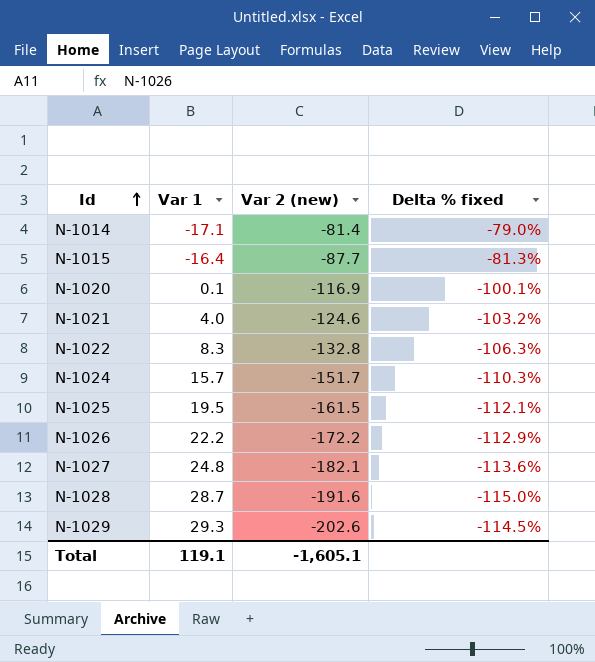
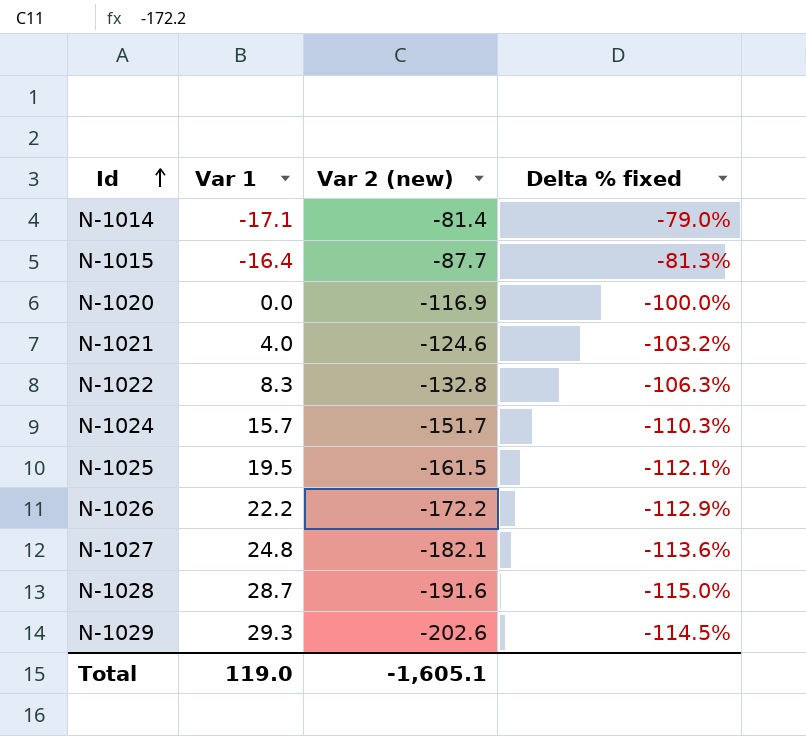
N-1020 | Var 1: 0.1 -> 0.0
N-1020 | Delta % fixed: -100.1% -> -100.0%
Total | Var 1: 119.1 -> 119.0

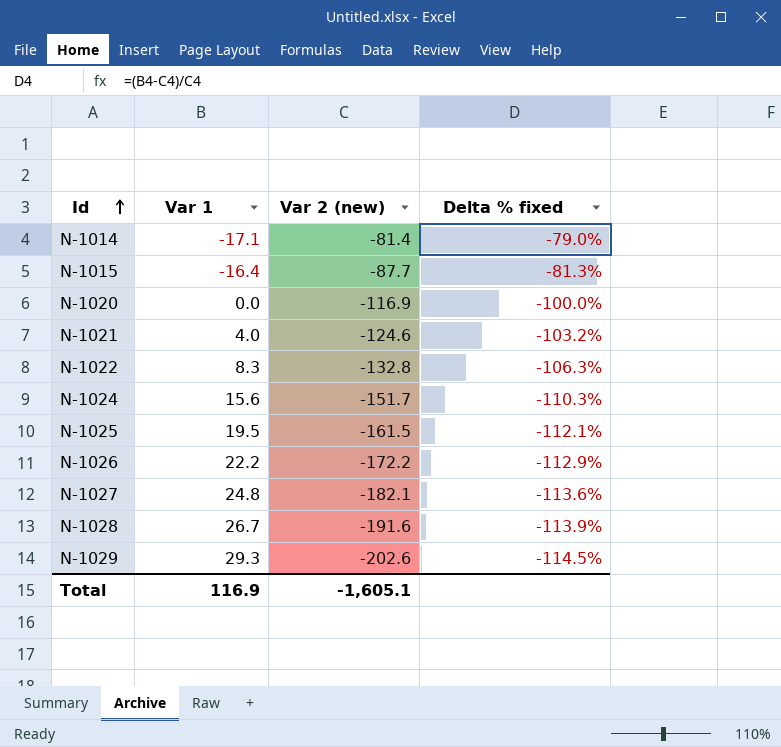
N-1024 | Var 1: 15.7 -> 15.6
N-1028 | Var 1: 28.7 -> 26.7
N-1028 | Delta % fixed: -115.0% -> -113.9%
Total | Var 1: 119.0 -> 116.9

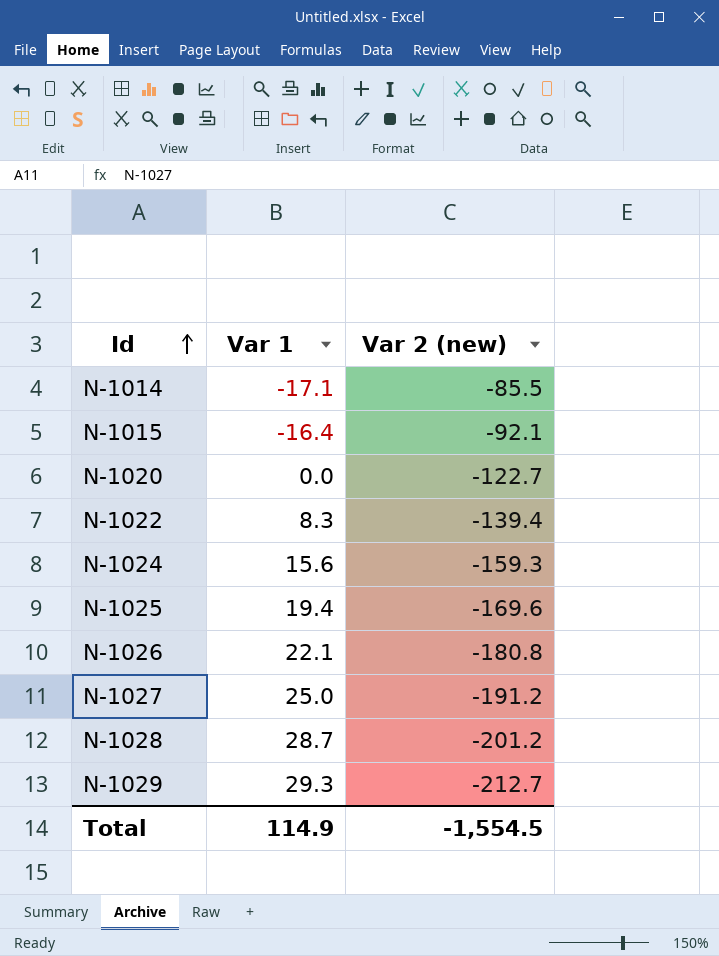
column Delta % fixed | formula: ([Var 1] - [Var 2 (new)]) / [Var 2 (new)] -> none
row N-1021: 4.0 | -124.6 | -103.2% -> none
N-1014 | Var 2 (new): -81.4 -> -85.5
N-1015 | Var 2 (new): -87.7 -> -92.1
N-1020 | Var 2 (new): -116.9 -> -122.7
N-1022 | Var 2 (new): -132.8 -> -139.4
N-1024 | Var 2 (new): -151.7 -> -159.3
N-1025 | Var 1: 19.5 -> 19.4
N-1025 | Var 2 (new): -161.5 -> -169.6
N-1026 | Var 1: 22.2 -> 22.1
N-1026 | Var 2 (new): -172.2 -> -180.8
N-1027 | Var 1: 24.8 -> 25.0
N-1027 | Var 2 (new): -182.1 -> -191.2
N-1028 | Var 1: 26.7 -> 28.7
N-1028 | Var 2 (new): -191.6 -> -201.2
N-1029 | Var 2 (new): -202.6 -> -212.7
Total | Var 1: 116.9 -> 114.9
Total | Var 2 (new): -1,605.1 -> -1,554.5

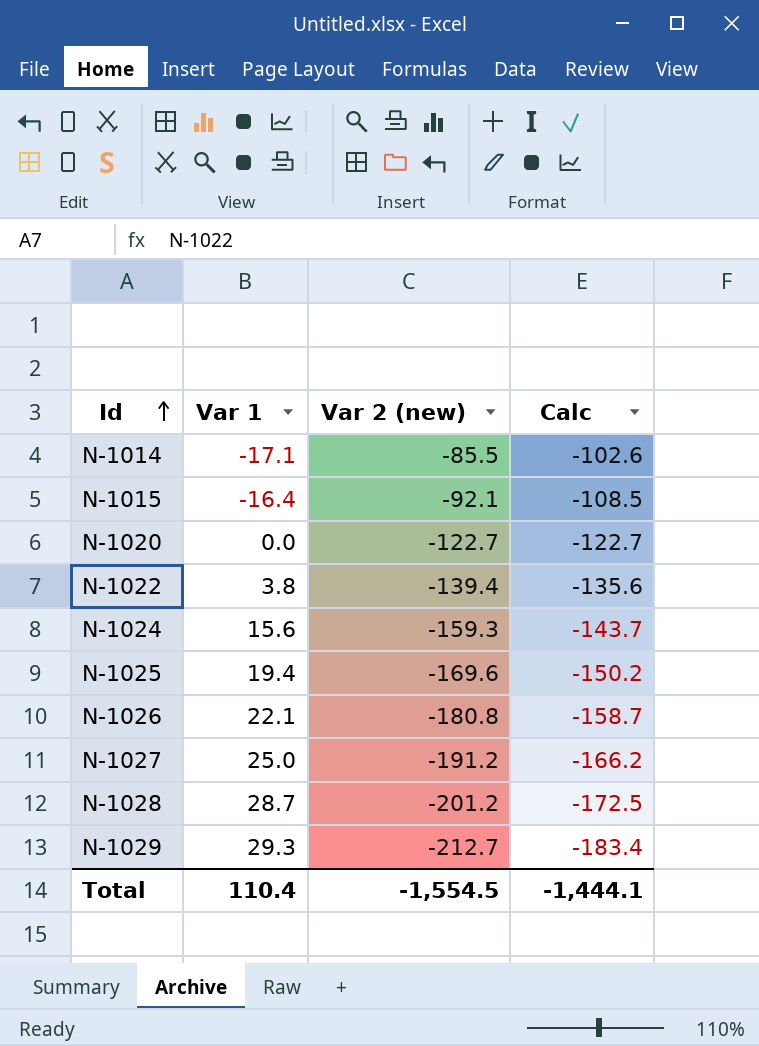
column Calc | formula: none -> [Var 1] + [Var 2 (new)]
N-1022 | Var 1: 8.3 -> 3.8
Total | Var 1: 114.9 -> 110.4

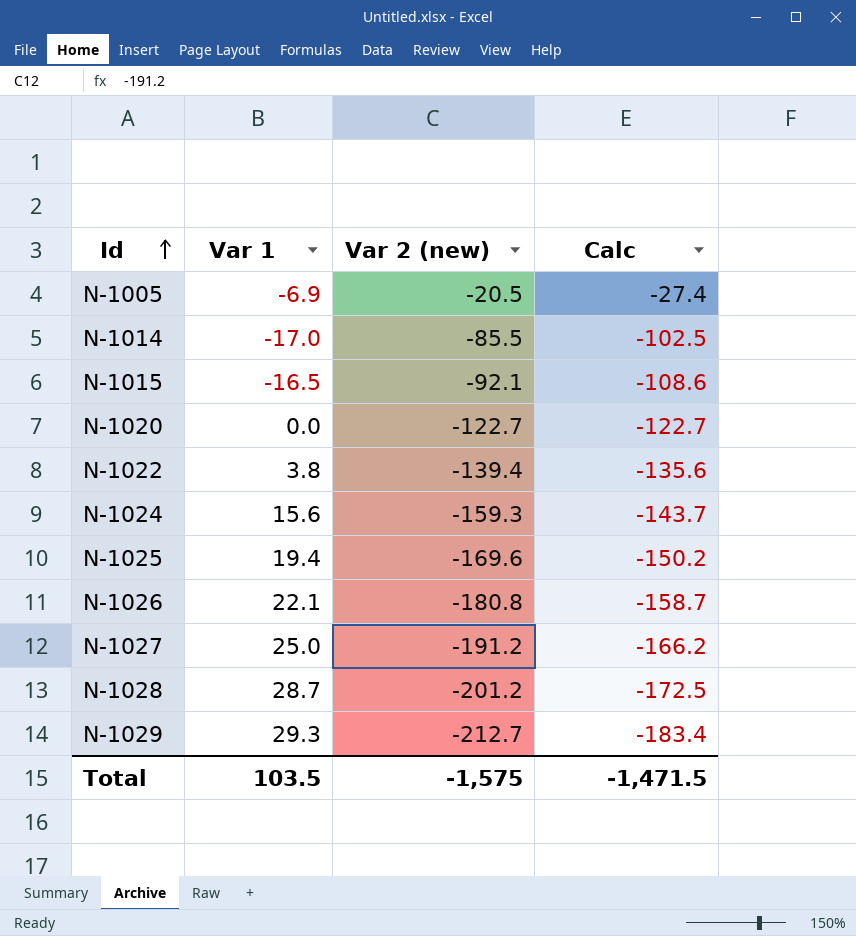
row N-1005: none -> -6.9 | -20.5 | -27.4
N-1014 | Var 1: -17.1 -> -17.0
N-1014 | Calc: -102.6 -> -102.5
N-1015 | Var 1: -16.4 -> -16.5
N-1015 | Calc: -108.5 -> -108.6
Total | Var 1: 110.4 -> 103.5
Total | Var 2 (new): -1,554.5 -> -1,575
Total | Calc: -1,444.1 -> -1,471.5

